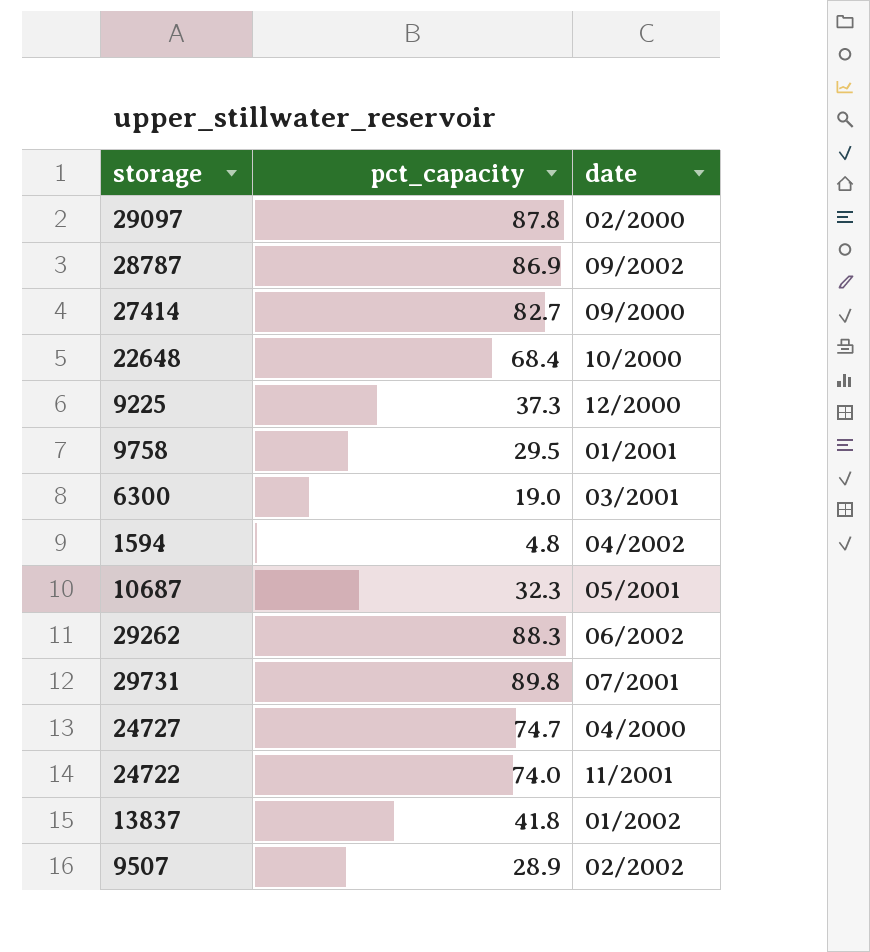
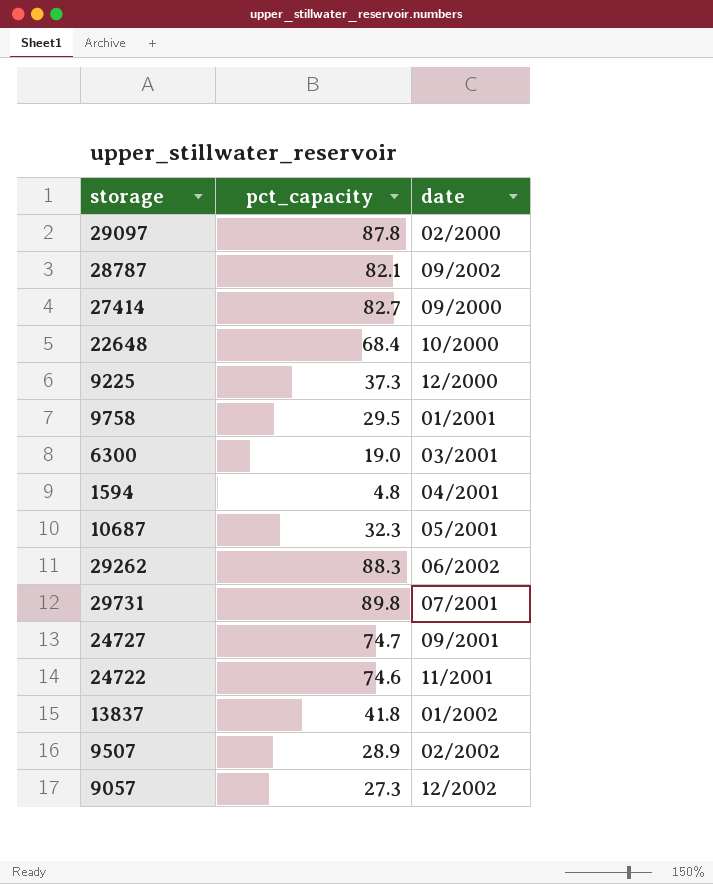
28787 | pct_capacity: 86.9 -> 82.1
1594 | date: 04/2002 -> 04/2001
24727 | date: 04/2000 -> 09/2001
24722 | pct_capacity: 74.0 -> 74.6
row 9057: none -> 27.3 | 12/2002

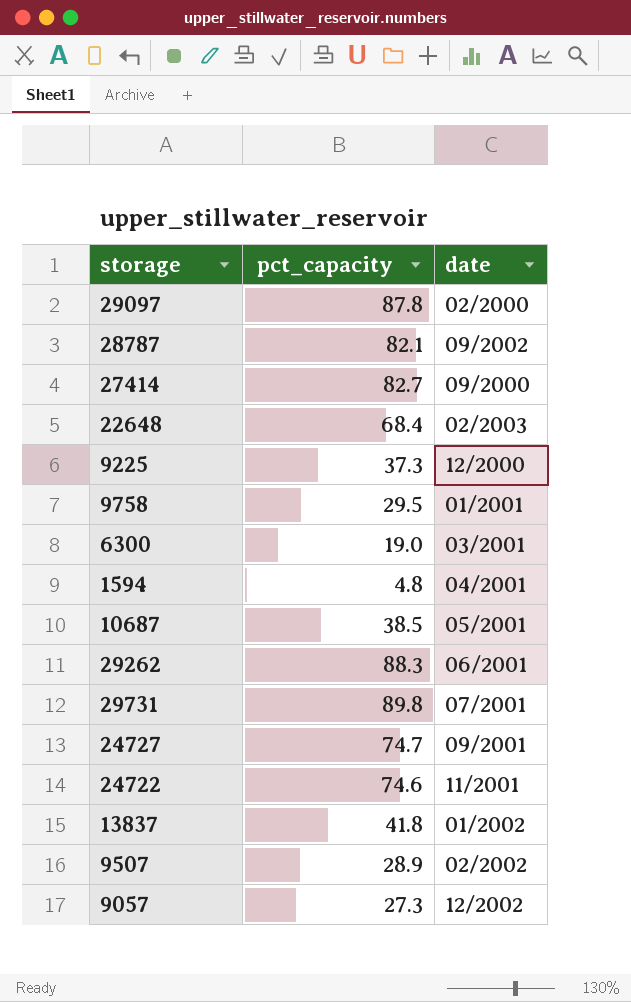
22648 | date: 10/2000 -> 02/2003
10687 | pct_capacity: 32.3 -> 38.5
29262 | date: 06/2002 -> 06/2001

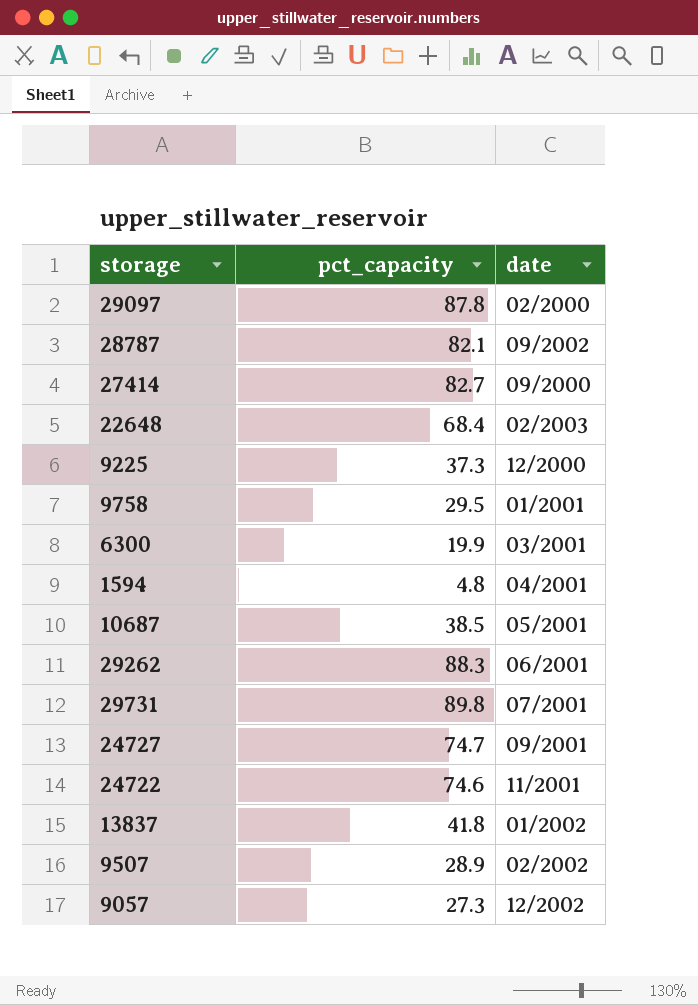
6300 | pct_capacity: 19.0 -> 19.9

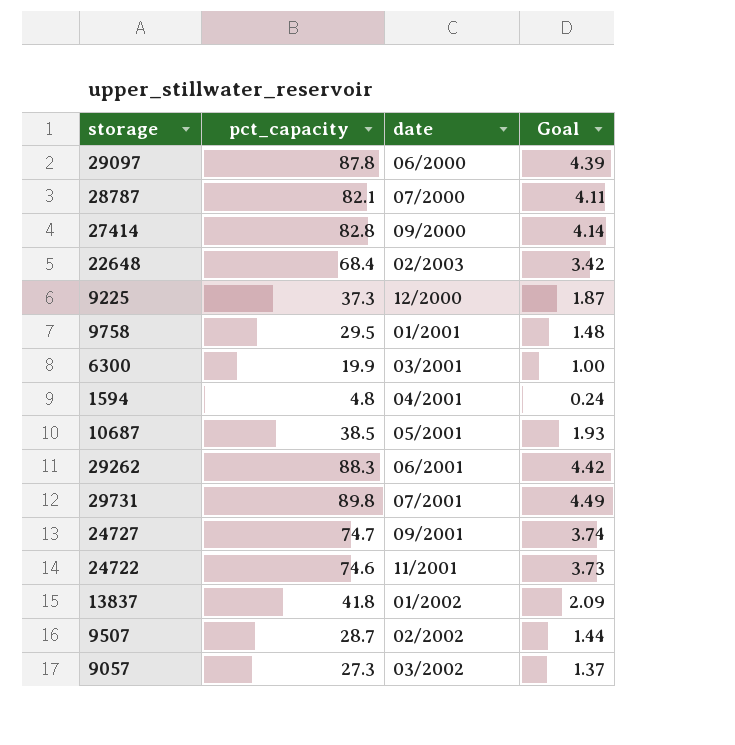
column Goal | formula: none -> [pct_capacity] * 0.05
29097 | date: 02/2000 -> 06/2000
28787 | date: 09/2002 -> 07/2000
27414 | pct_capacity: 82.7 -> 82.8
9507 | pct_capacity: 28.9 -> 28.7
9057 | date: 12/2002 -> 03/2002

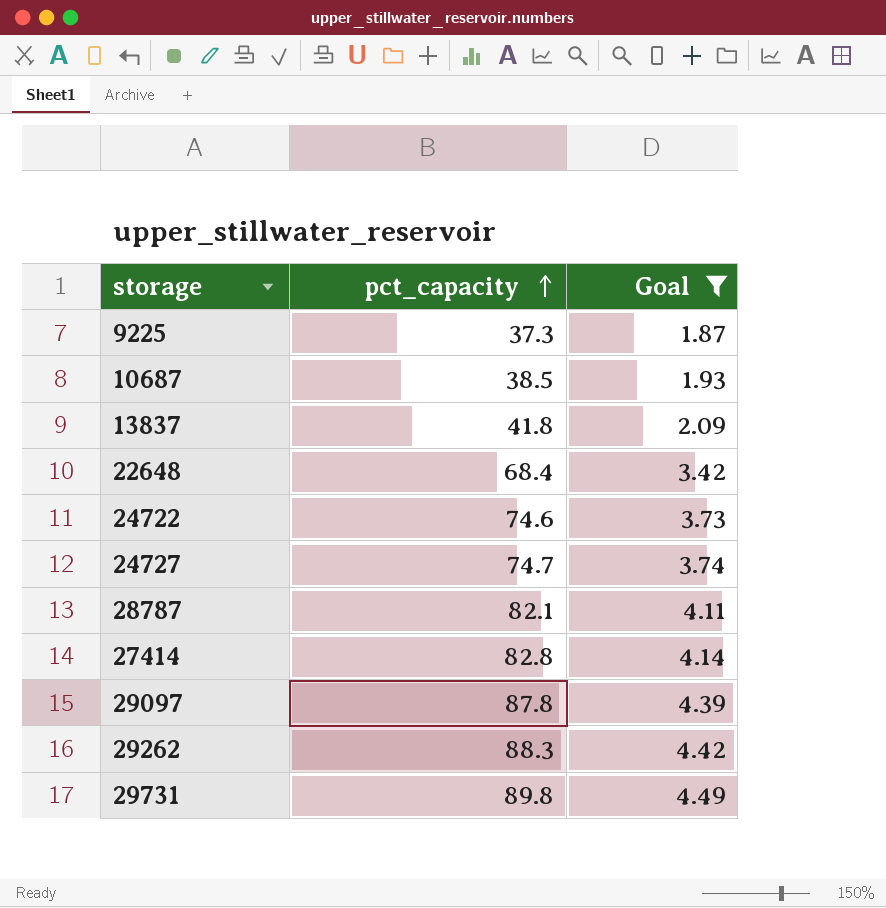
filter: none -> Goal >= 1.87
row order: none -> pct_capacity ascending
column date | position: 3 -> none

